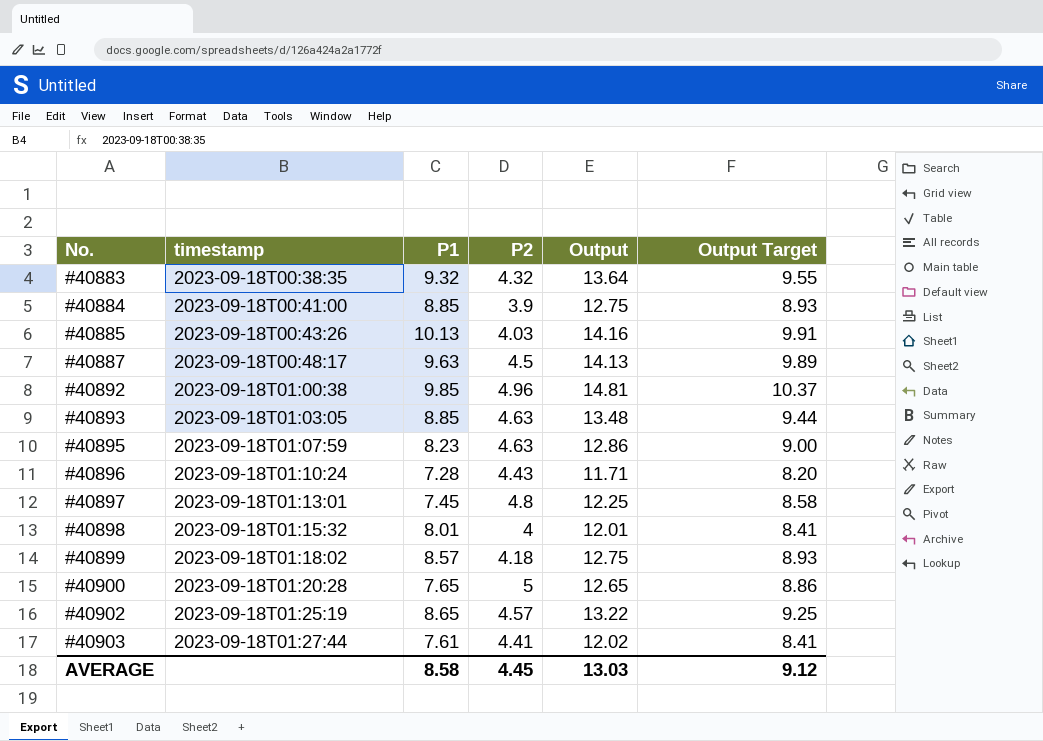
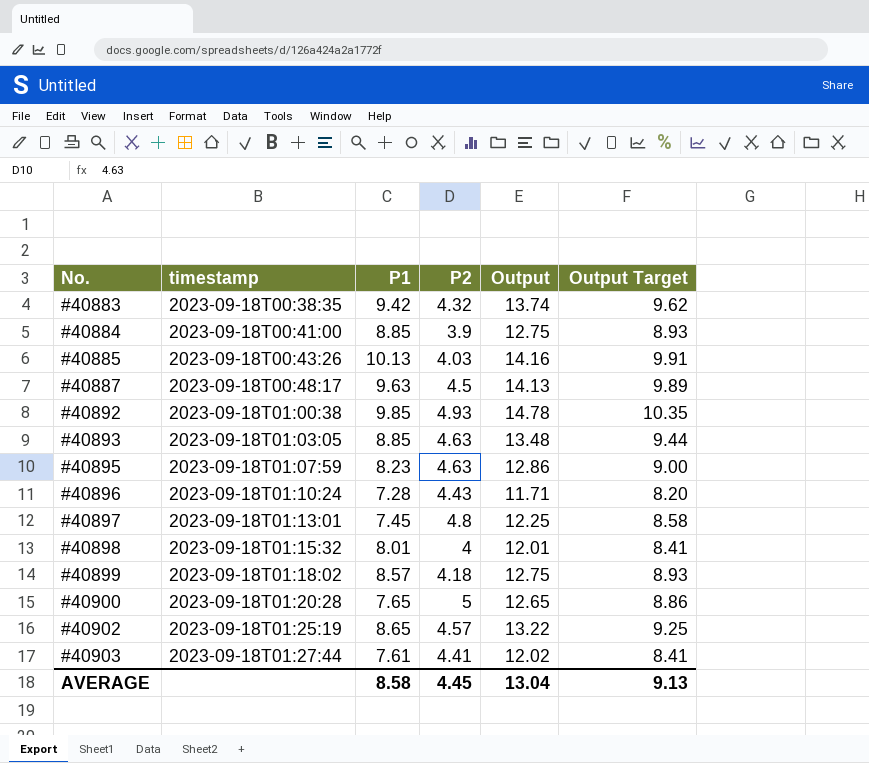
#40883 | P1: 9.32 -> 9.42
#40883 | Output: 13.64 -> 13.74
#40883 | Output Target: 9.55 -> 9.62
#40892 | P2: 4.96 -> 4.93
#40892 | Output: 14.81 -> 14.78
#40892 | Output Target: 10.37 -> 10.35
AVERAGE | Output: 13.03 -> 13.04
AVERAGE | Output Target: 9.12 -> 9.13

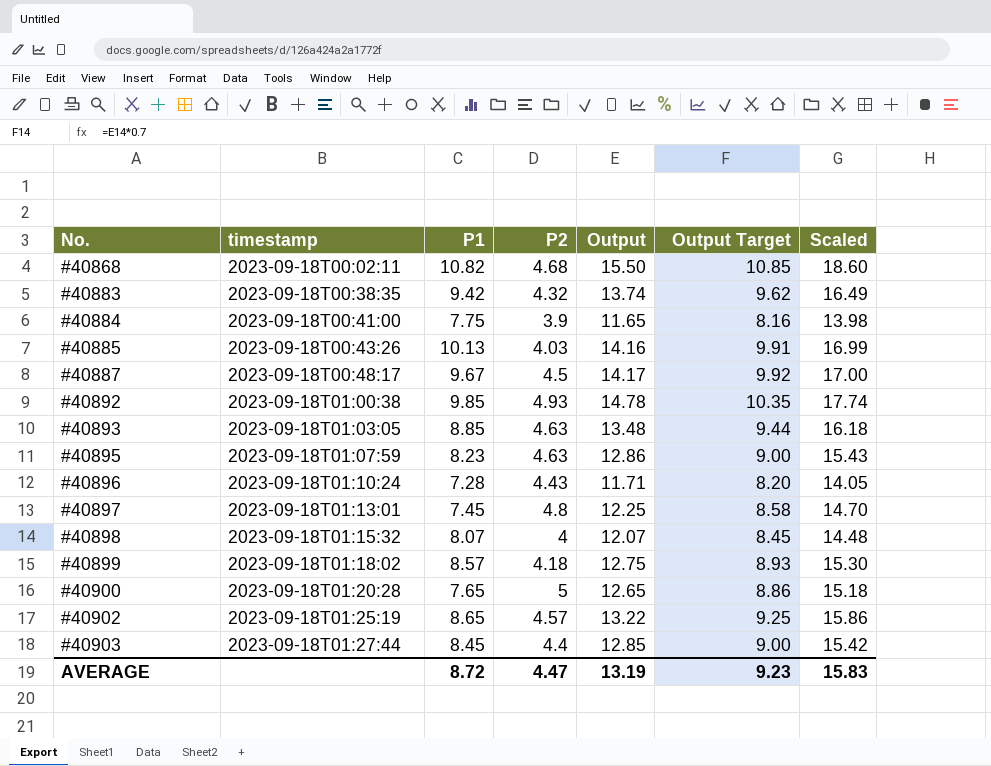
column Scaled | formula: none -> [Output] * 1.2
row #40868: none -> 2023-09-18T00:02:11 | 10.82 | 4.68 | 15.50 | 10.85 | 18.60
#40884 | P1: 8.85 -> 7.75
#40884 | Output: 12.75 -> 11.65
#40884 | Output Target: 8.93 -> 8.16
#40887 | P1: 9.63 -> 9.67
#40887 | Output: 14.13 -> 14.17
#40887 | Output Target: 9.89 -> 9.92
#40898 | P1: 8.01 -> 8.07
#40898 | Output: 12.01 -> 12.07
#40898 | Output Target: 8.41 -> 8.45
#40903 | P1: 7.61 -> 8.45
#40903 | P2: 4.41 -> 4.4
#40903 | Output: 12.02 -> 12.85
#40903 | Output Target: 8.41 -> 9.00
AVERAGE | P1: 8.58 -> 8.72
AVERAGE | P2: 4.45 -> 4.47
AVERAGE | Output: 13.04 -> 13.19
AVERAGE | Output Target: 9.13 -> 9.23

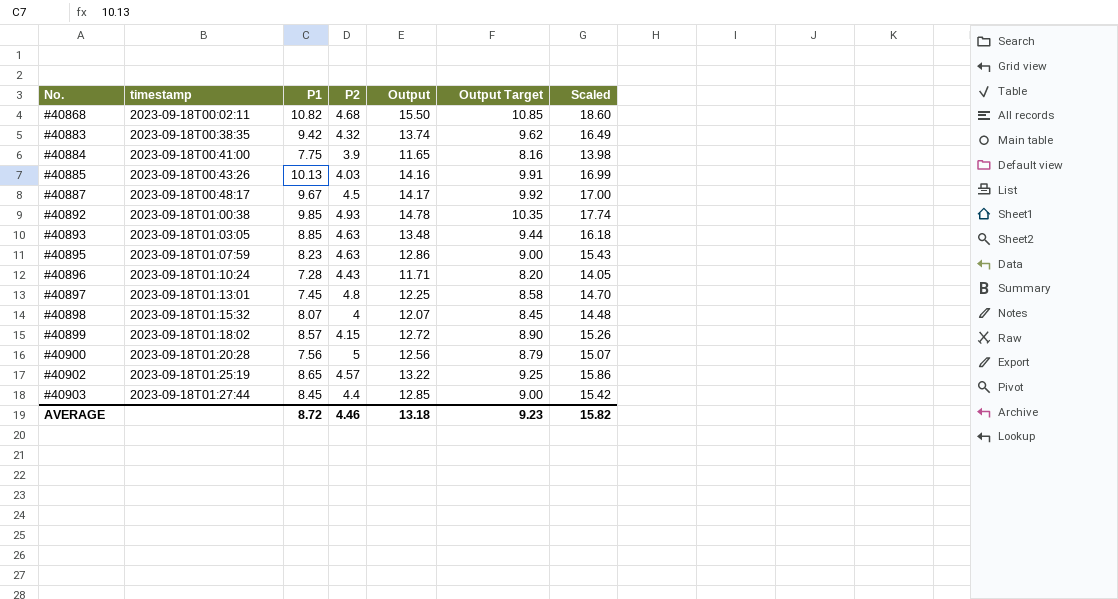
#40899 | P2: 4.18 -> 4.15
#40899 | Output: 12.75 -> 12.72
#40899 | Output Target: 8.93 -> 8.90
#40899 | Scaled: 15.30 -> 15.26
#40900 | P1: 7.65 -> 7.56
#40900 | Output: 12.65 -> 12.56
#40900 | Output Target: 8.86 -> 8.79
#40900 | Scaled: 15.18 -> 15.07
AVERAGE | P2: 4.47 -> 4.46
AVERAGE | Output: 13.19 -> 13.18
AVERAGE | Scaled: 15.83 -> 15.82

